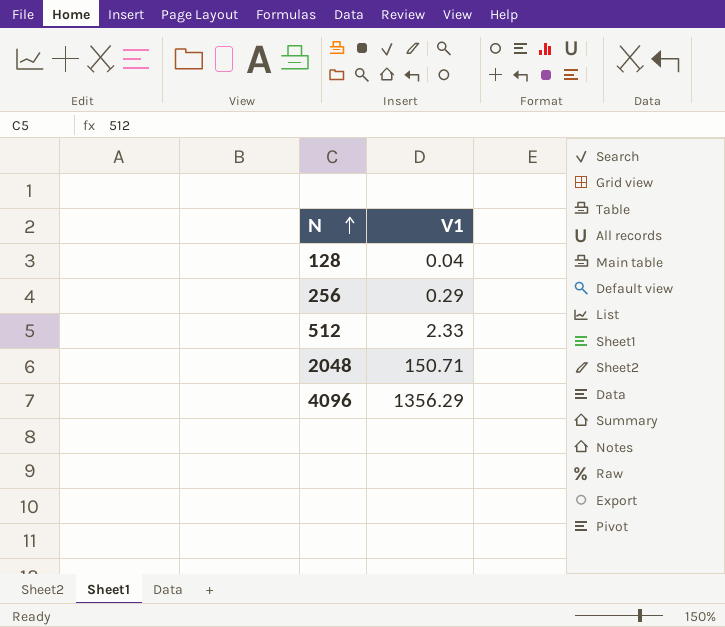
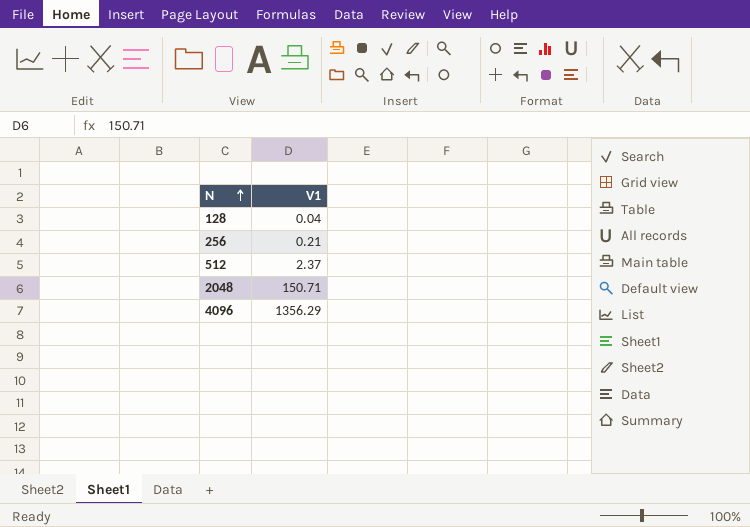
256 | V1: 0.29 -> 0.21
512 | V1: 2.33 -> 2.37

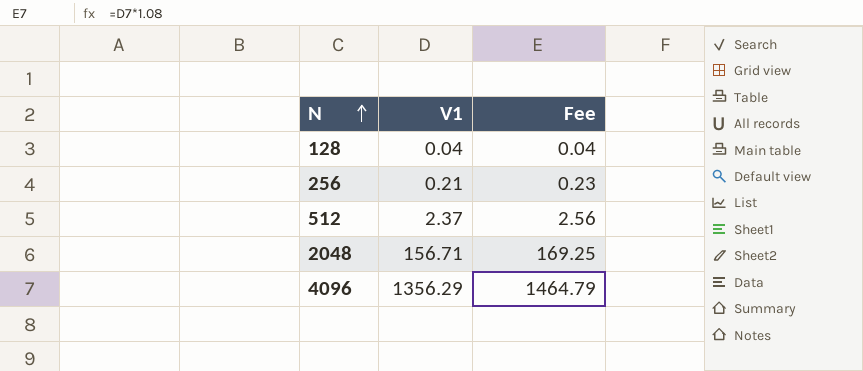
column Fee | formula: none -> [V1] * 1.08
2048 | V1: 150.71 -> 156.71

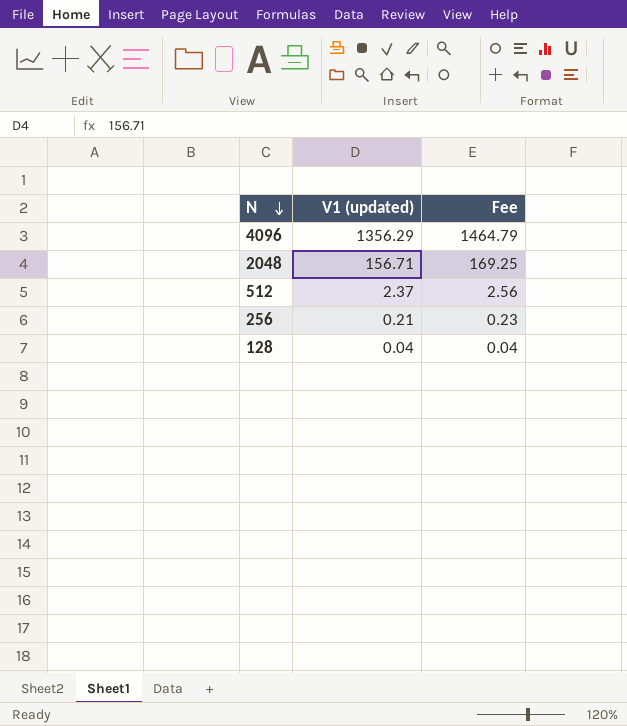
row order: N ascending -> N descending
column name: V1 -> V1 (updated)

